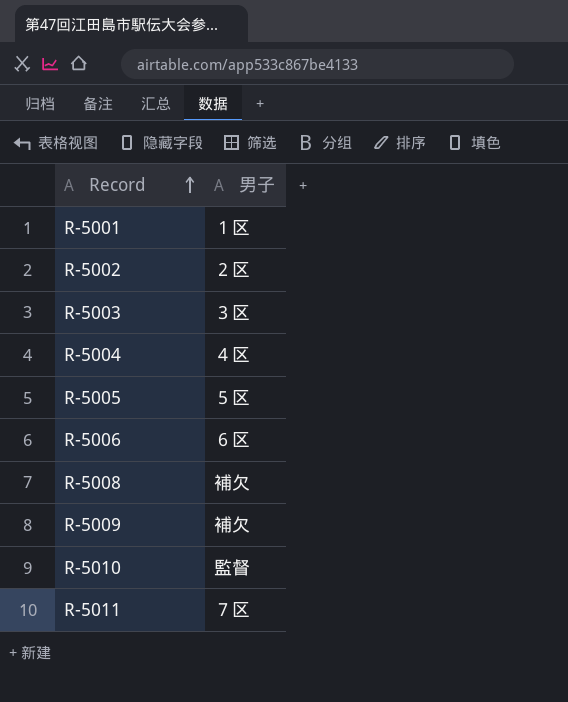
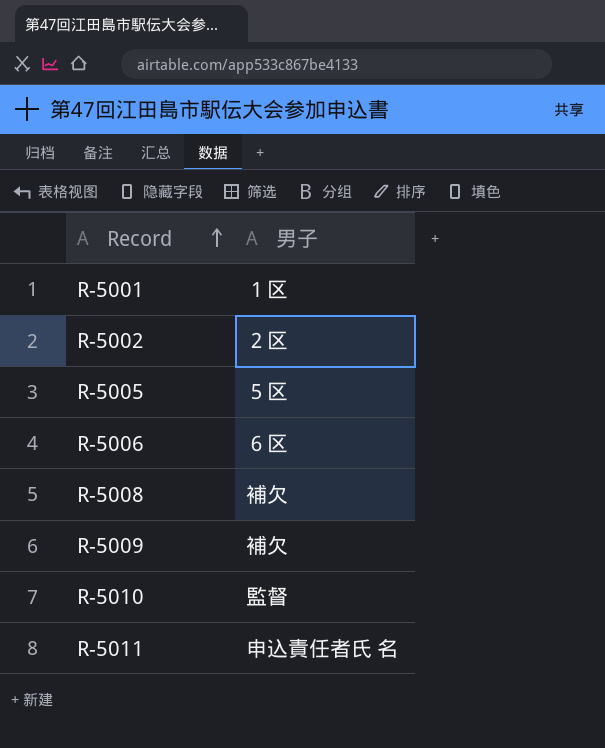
row R-5003: ３区 -> none
row R-5004: ４区 -> none
R-5011 | 男子: ７区 -> 申込責任者氏 名

